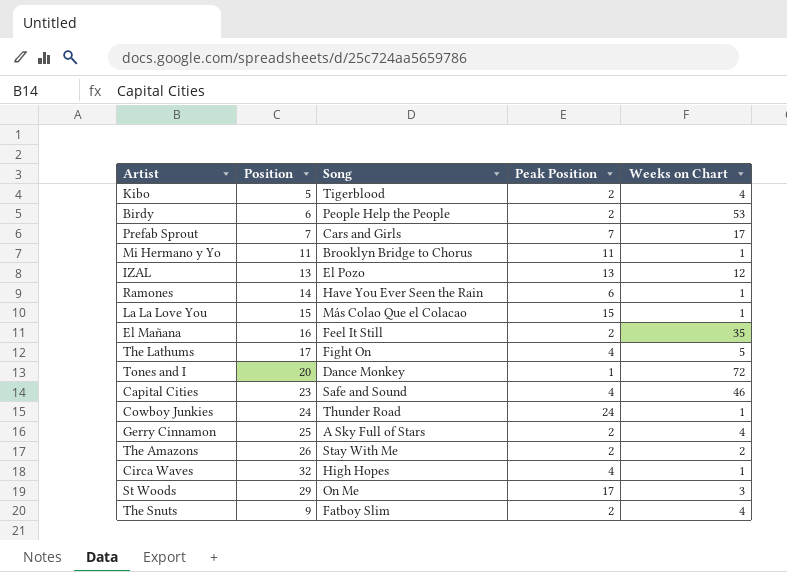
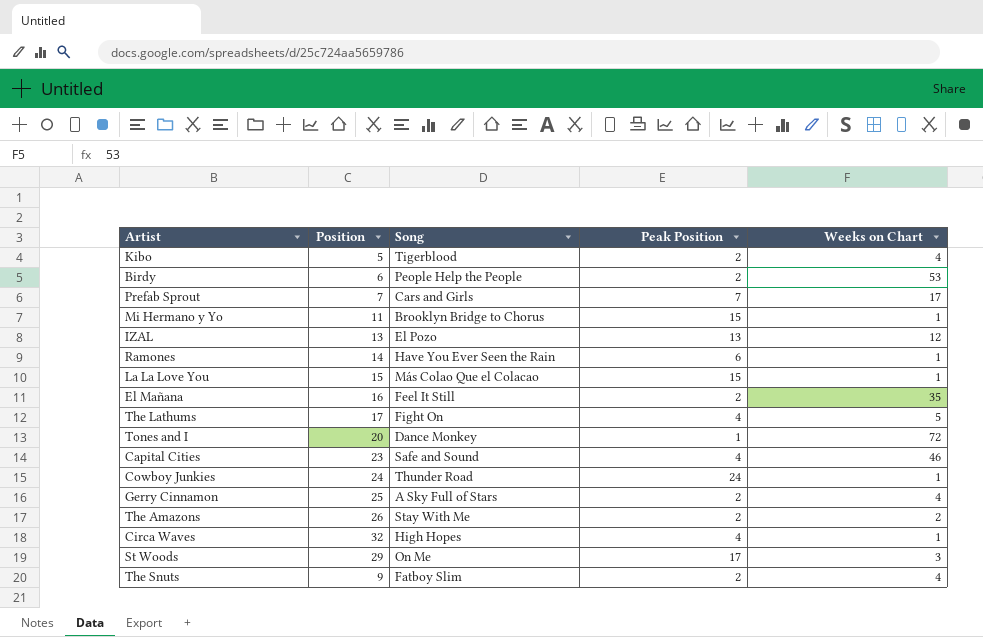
Mi Hermano y Yo | Peak Position: 11 -> 15

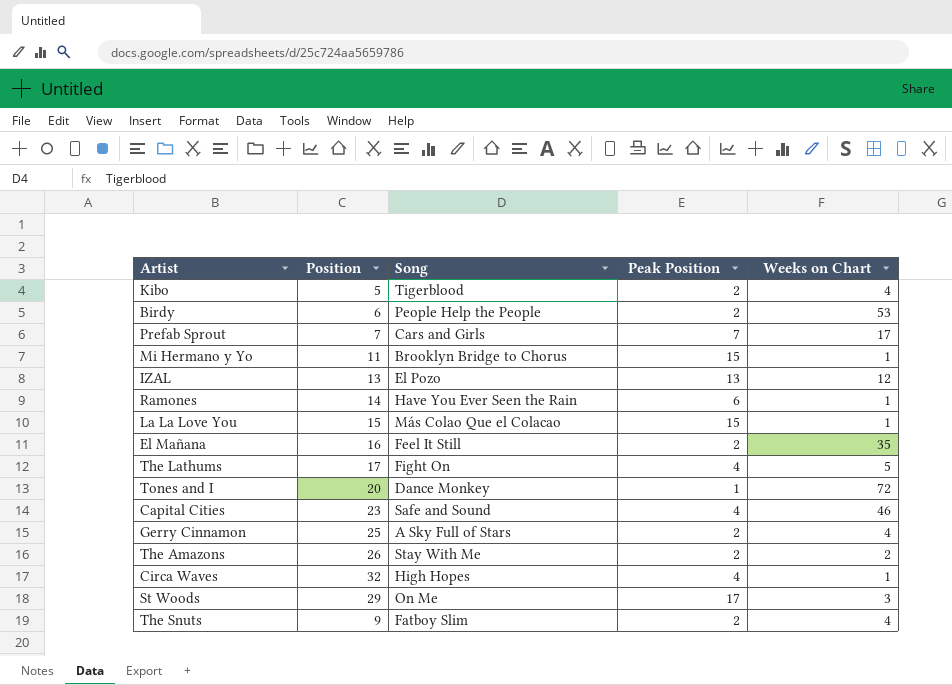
row Cowboy Junkies: 24 | Thunder Road | 24 | 1 -> none

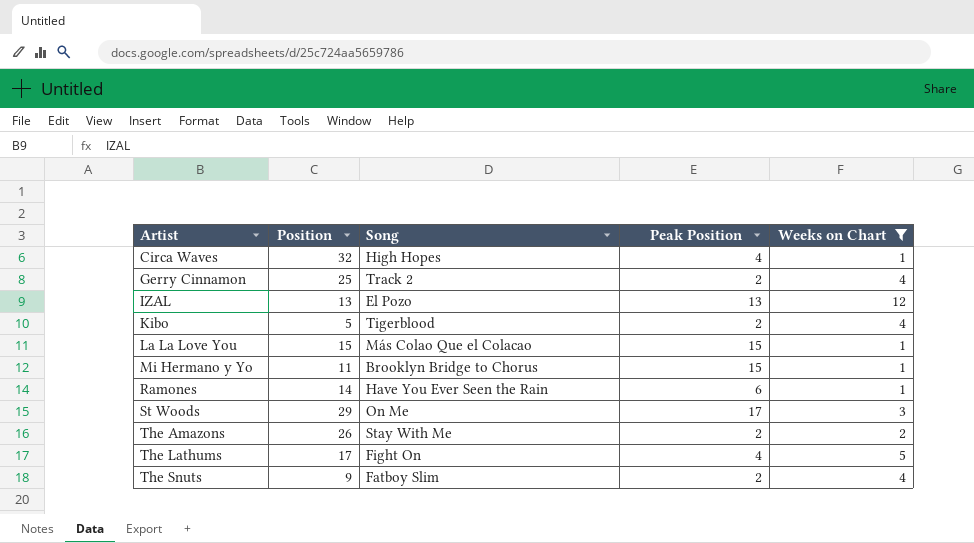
filter: none -> Weeks on Chart <= 12
row order: none -> Artist ascending
Gerry Cinnamon | Song: A Sky Full of Stars -> Track 2

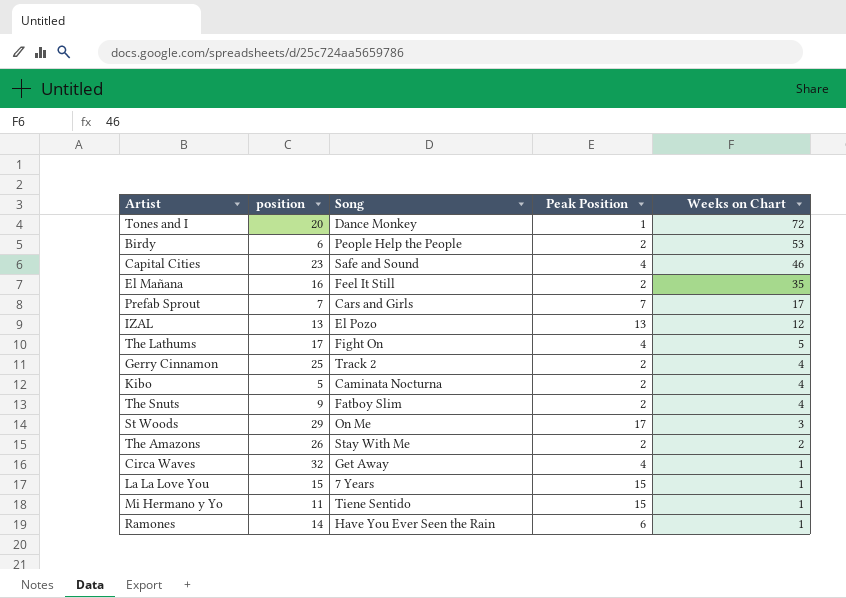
filter: Weeks on Chart <= 12 -> none
row order: Artist ascending -> Weeks on Chart descending
column name: Position -> position
Kibo | Song: Tigerblood -> Caminata Nocturna
Circa Waves | Song: High Hopes -> Get Away
La La Love You | Song: Más Colao Que el Colacao -> 7 Years
Mi Hermano y Yo | Song: Brooklyn Bridge to Chorus -> Tiene Sentido

